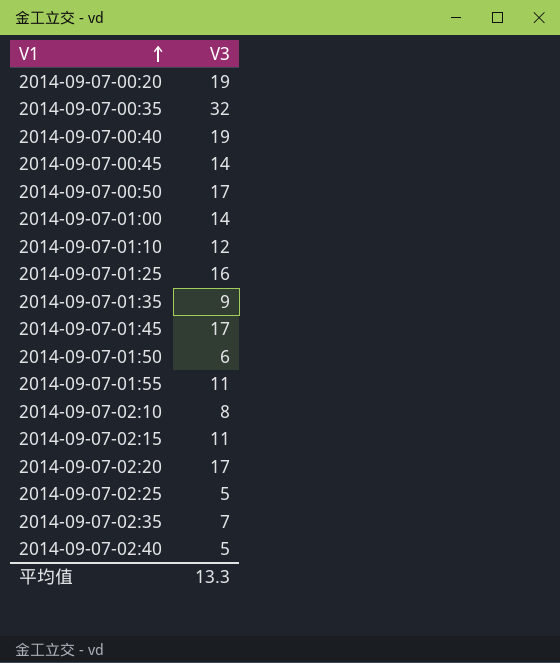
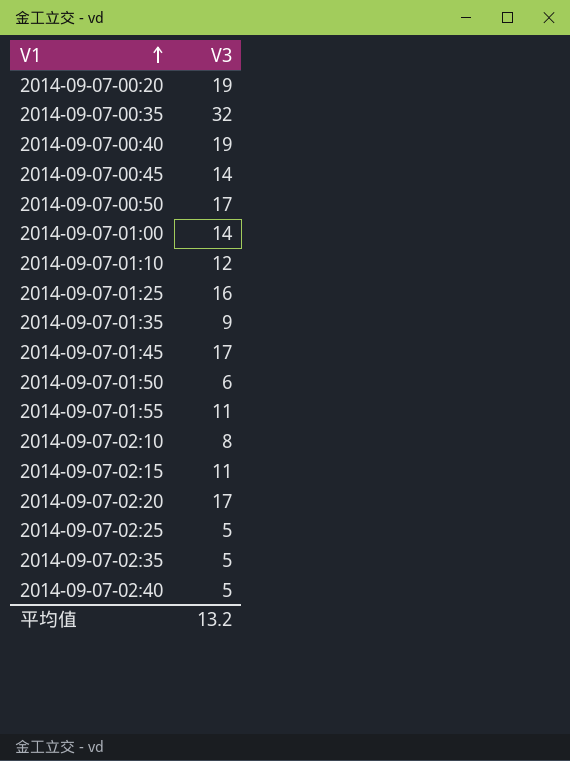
2014-09-07-02:35 | V3: 7 -> 5
平均值 | V3: 13.3 -> 13.2

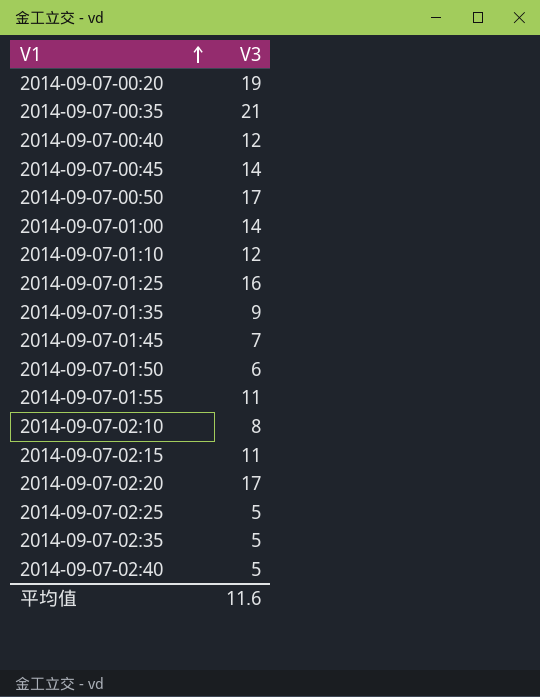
2014-09-07-00:35 | V3: 32 -> 21
2014-09-07-00:40 | V3: 19 -> 12
2014-09-07-01:45 | V3: 17 -> 7
平均值 | V3: 13.2 -> 11.6

